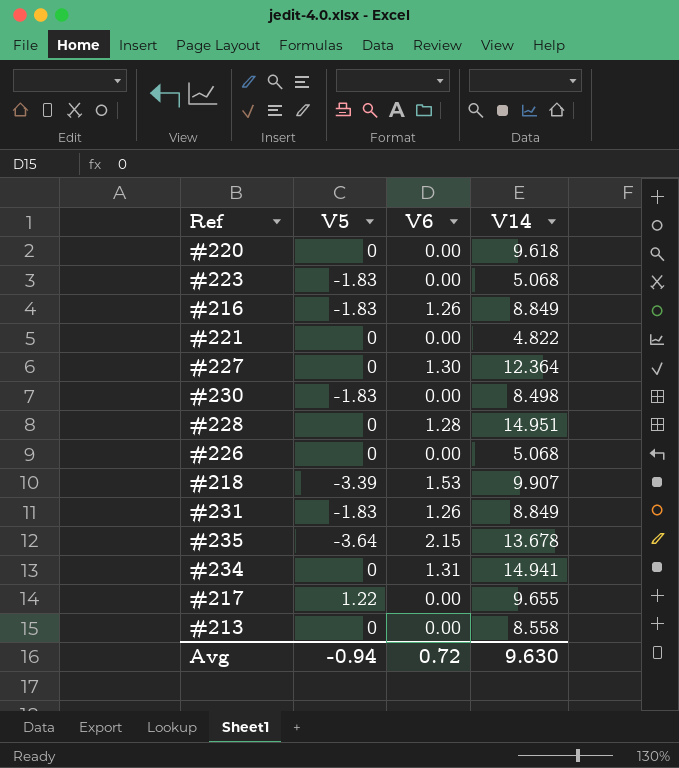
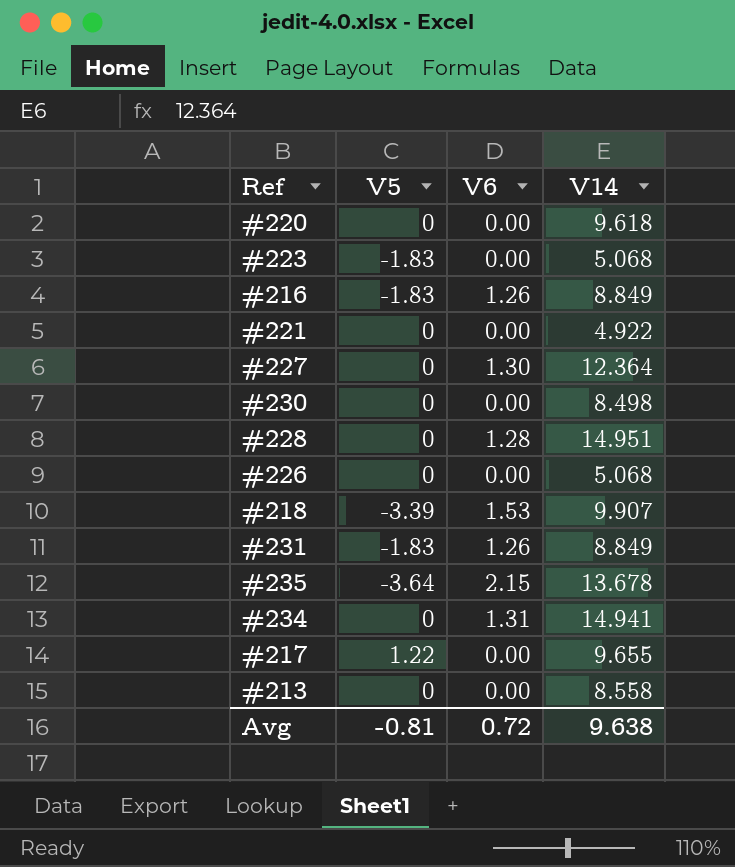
#221 | V14: 4.822 -> 4.922
#230 | V5: -1.83 -> 0
Avg | V5: -0.94 -> -0.81
Avg | V14: 9.630 -> 9.638

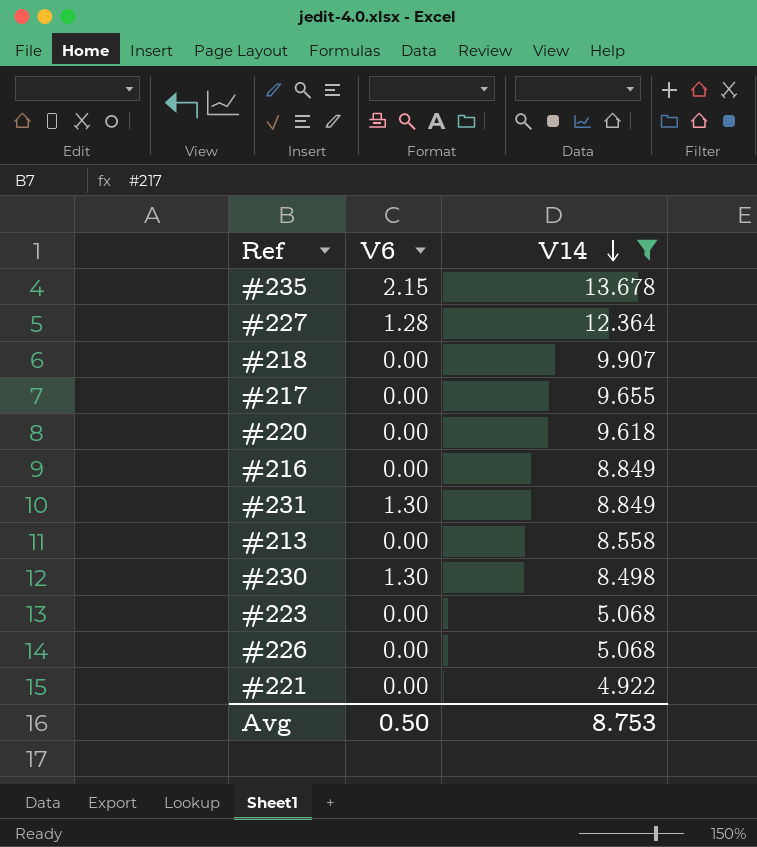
filter: none -> V14 <= 13.678
row order: none -> V14 descending
column V5 | position: 2 -> none
#227 | V6: 1.30 -> 1.28
#218 | V6: 1.53 -> 0.00
#216 | V6: 1.26 -> 0.00
#231 | V6: 1.26 -> 1.30
#230 | V6: 0.00 -> 1.30
Avg | V6: 0.72 -> 0.50
Avg | V14: 9.638 -> 8.753

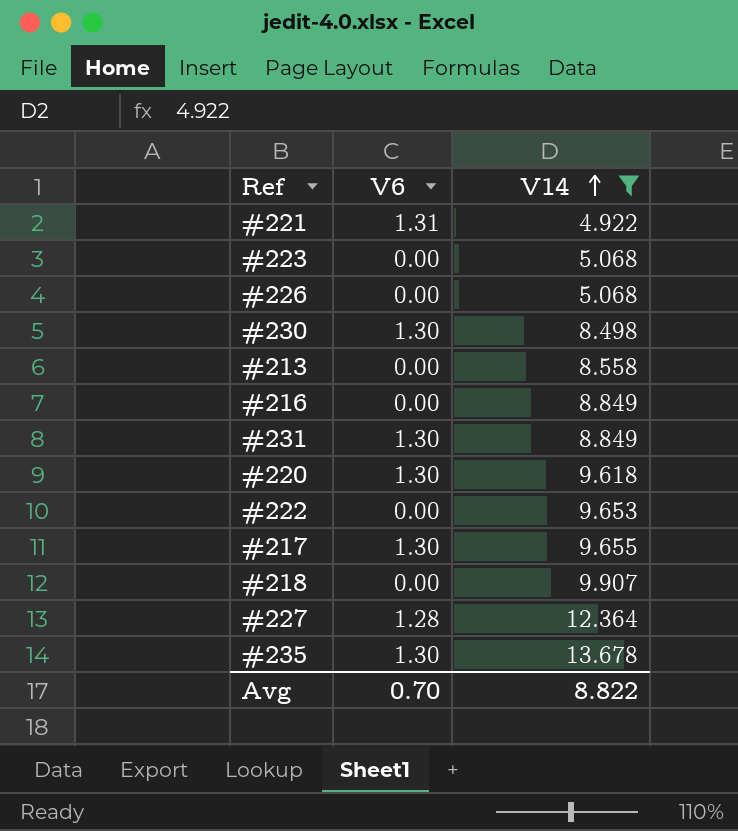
row order: V14 descending -> V14 ascending
#221 | V6: 0.00 -> 1.31
#220 | V6: 0.00 -> 1.30
row #222: none -> 0.00 | 9.653
#217 | V6: 0.00 -> 1.30
#235 | V6: 2.15 -> 1.30
Avg | V6: 0.50 -> 0.70
Avg | V14: 8.753 -> 8.822

